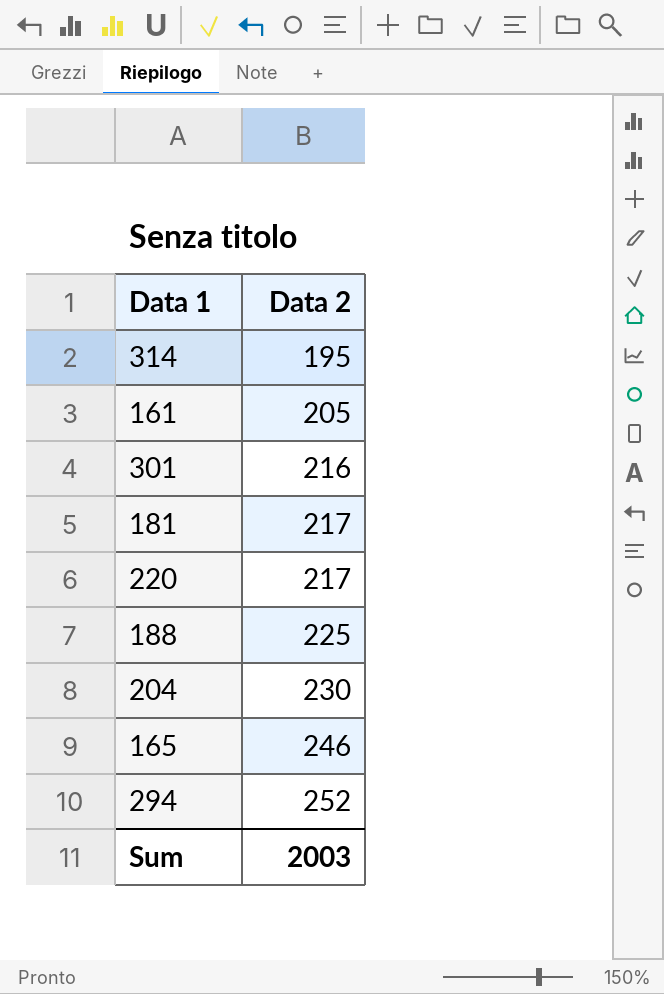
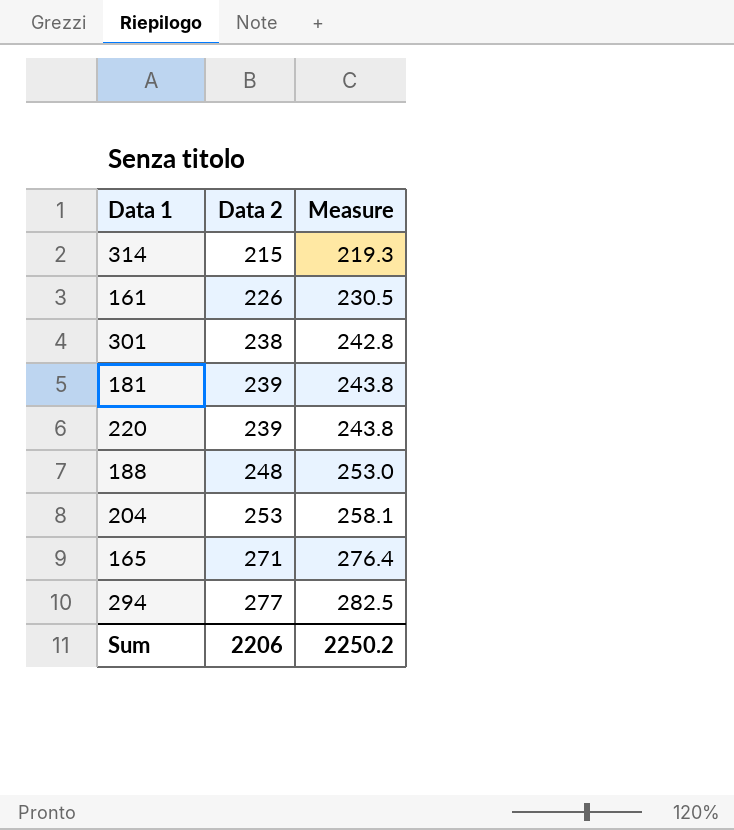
column Measure | formula: none -> [Data 2] * 1.02
314 | Data 2: 195 -> 215
161 | Data 2: 205 -> 226
301 | Data 2: 216 -> 238
181 | Data 2: 217 -> 239
220 | Data 2: 217 -> 239
188 | Data 2: 225 -> 248
204 | Data 2: 230 -> 253
165 | Data 2: 246 -> 271
294 | Data 2: 252 -> 277
Sum | Data 2: 2003 -> 2206

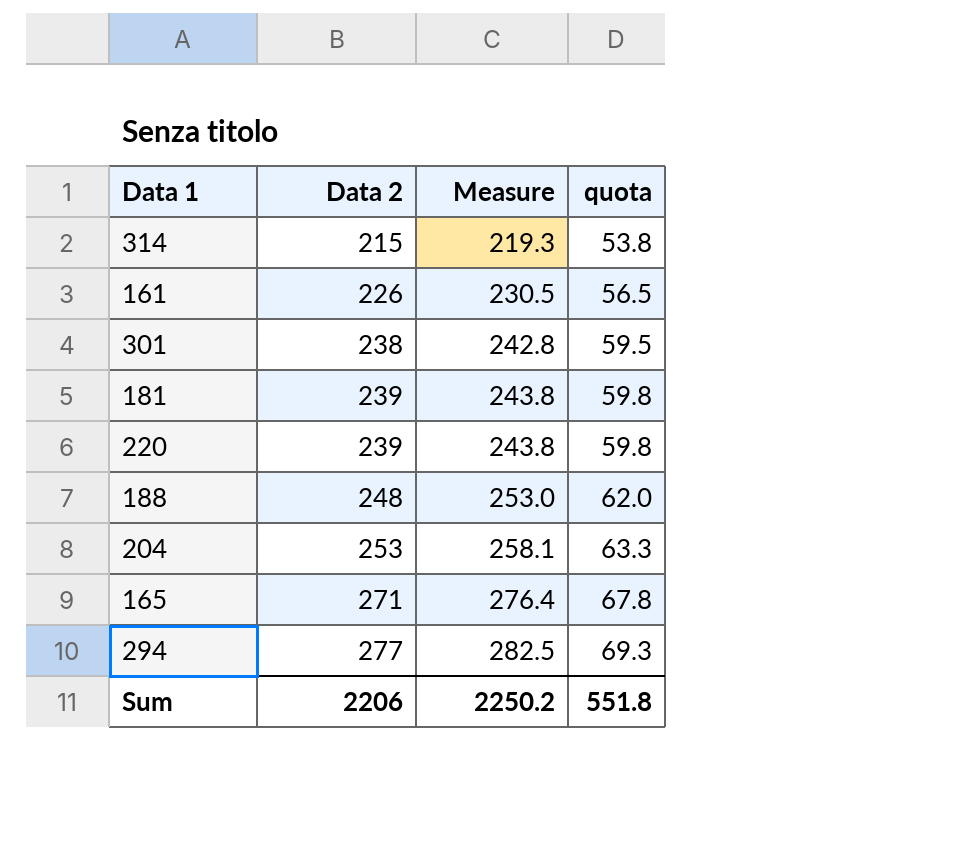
column quota | formula: none -> [Data 2] * 0.25

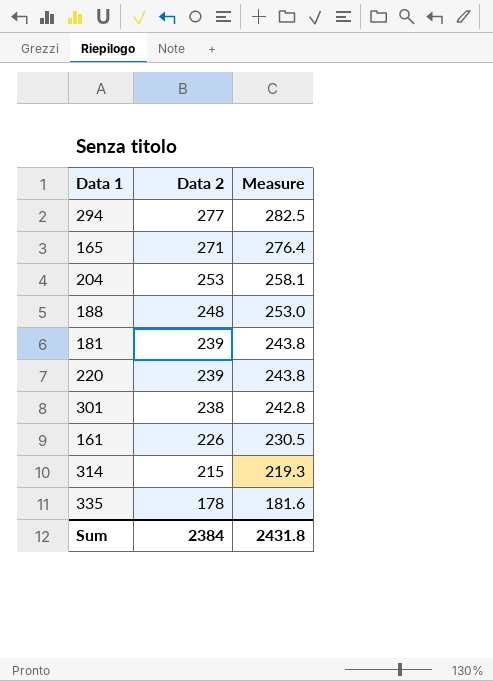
row order: Data 2 ascending -> Data 2 descending
column quota | formula: [Data 2] * 0.25 -> none
row 335: none -> 178 | 181.6
Sum | Data 2: 2206 -> 2384
Sum | Measure: 2250.2 -> 2431.8

